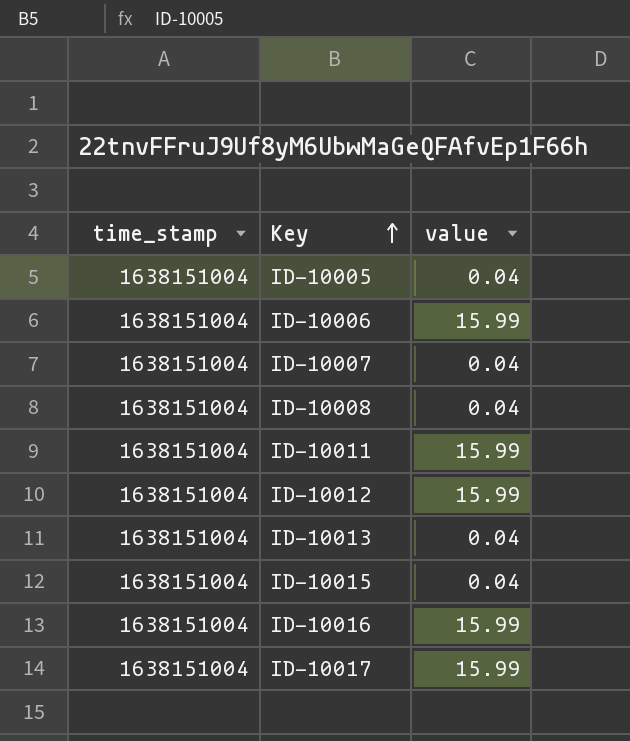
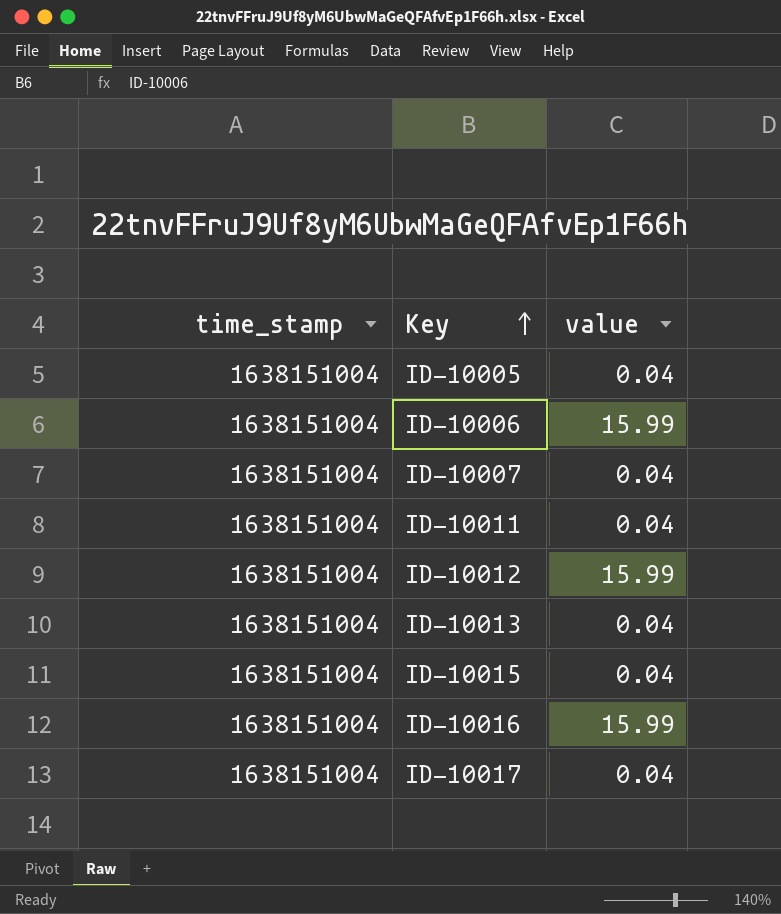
row ID-10008: 1638151004 | 0.04 -> none
ID-10011 | value: 15.99 -> 0.04
ID-10017 | value: 15.99 -> 0.04

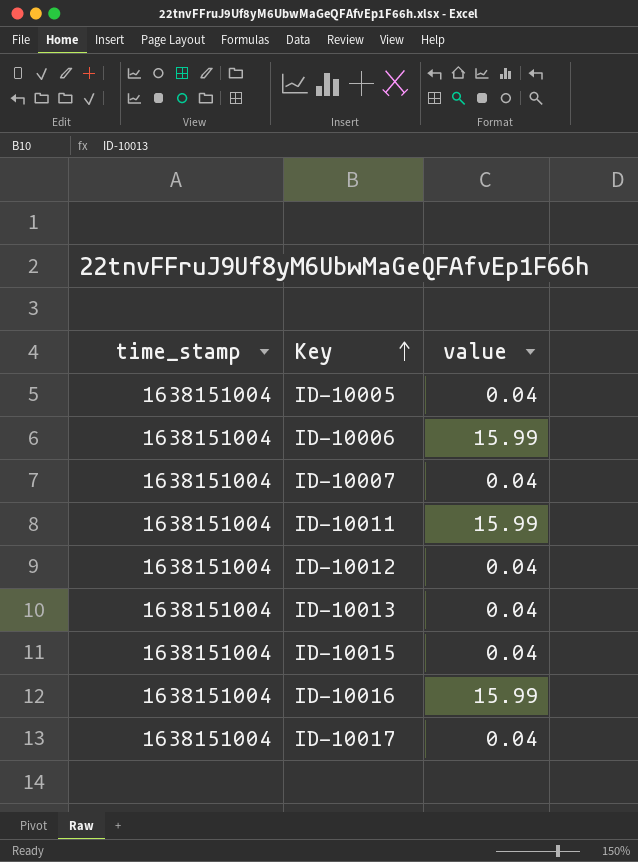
ID-10011 | value: 0.04 -> 15.99
ID-10012 | value: 15.99 -> 0.04

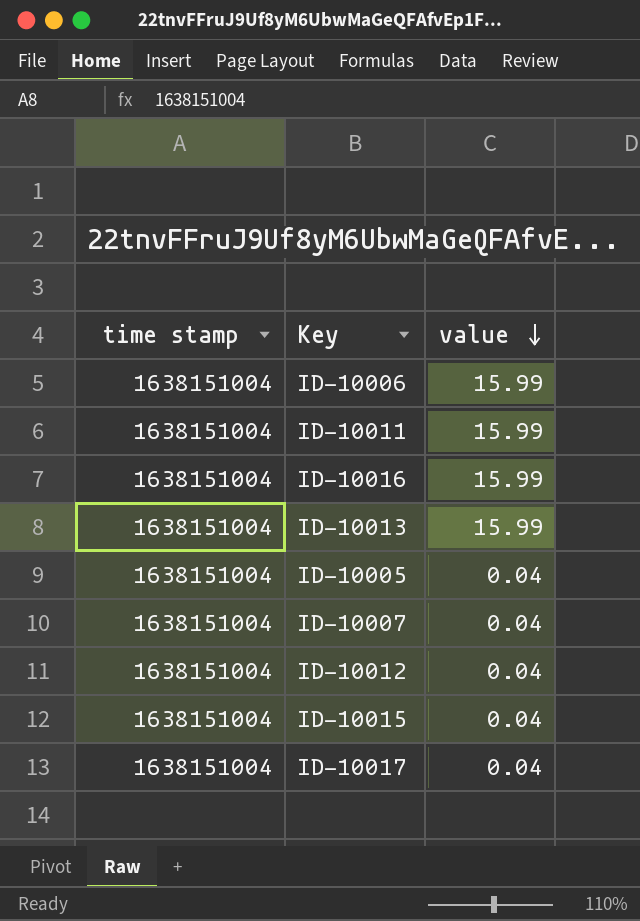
row order: Key ascending -> value descending
column name: time_stamp -> time stamp
ID-10013 | value: 0.04 -> 15.99

